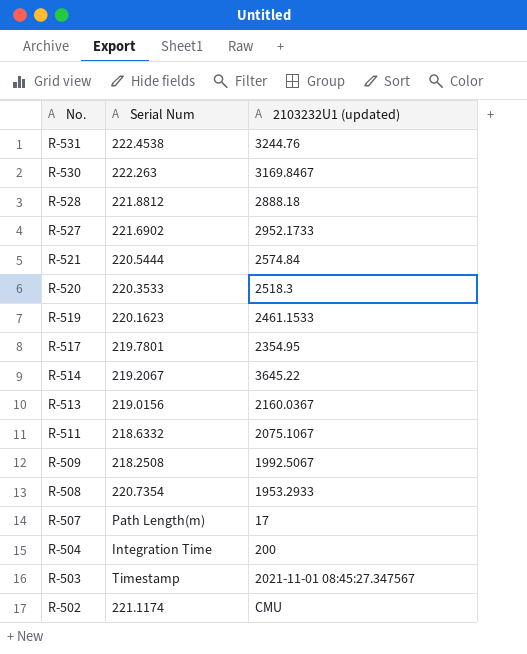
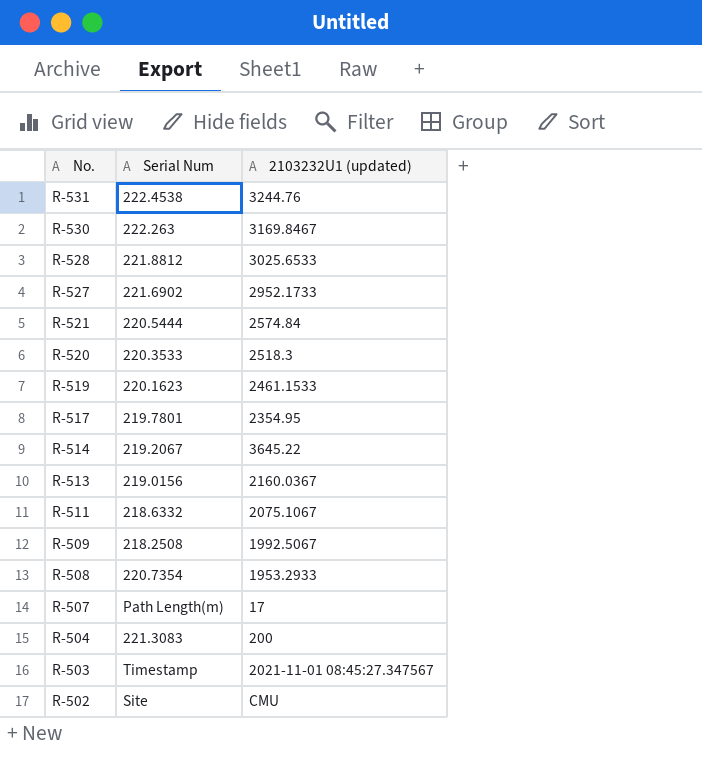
R-528 | 2103232U1 (updated): 2888.18 -> 3025.6533
R-504 | Serial Num: Integration Time -> 221.3083
R-502 | Serial Num: 221.1174 -> Site

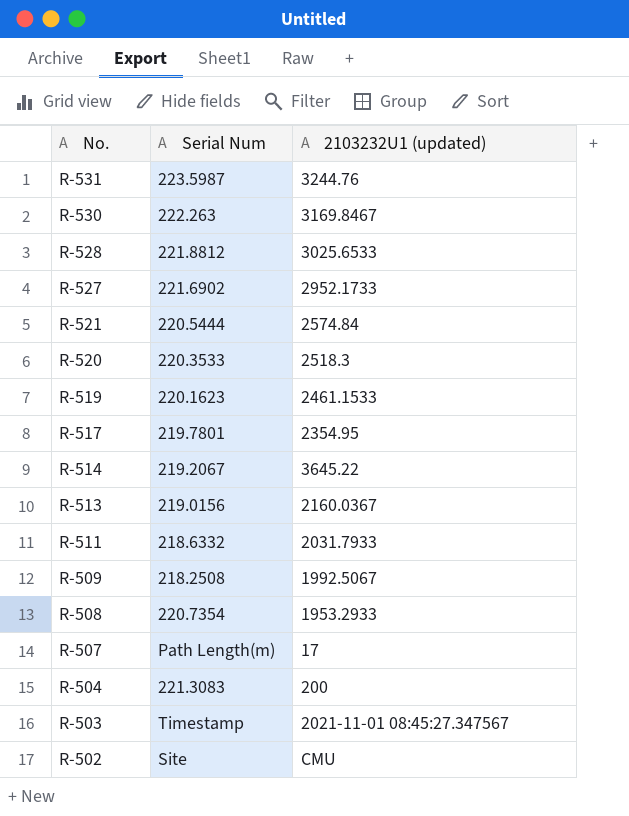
R-531 | Serial Num: 222.4538 -> 223.5987
R-511 | 2103232U1 (updated): 2075.1067 -> 2031.7933

